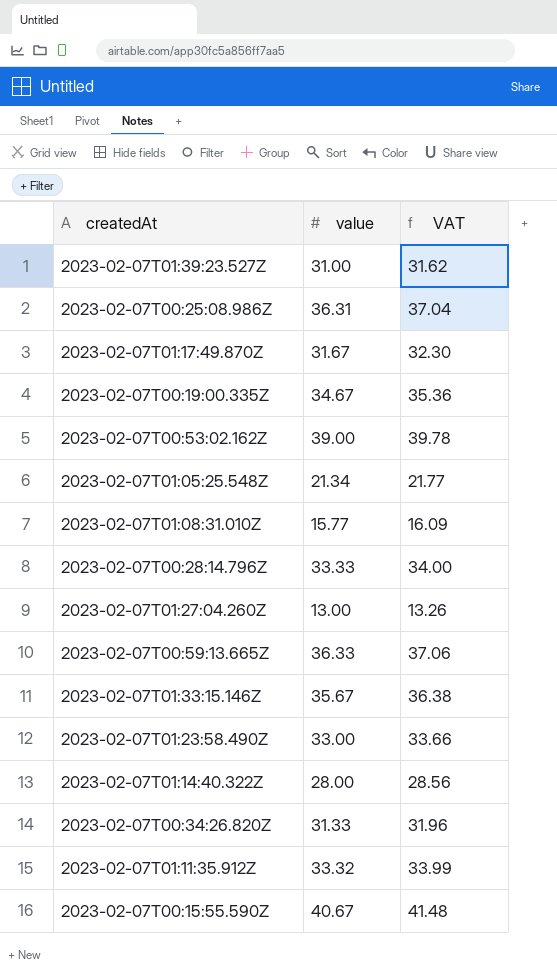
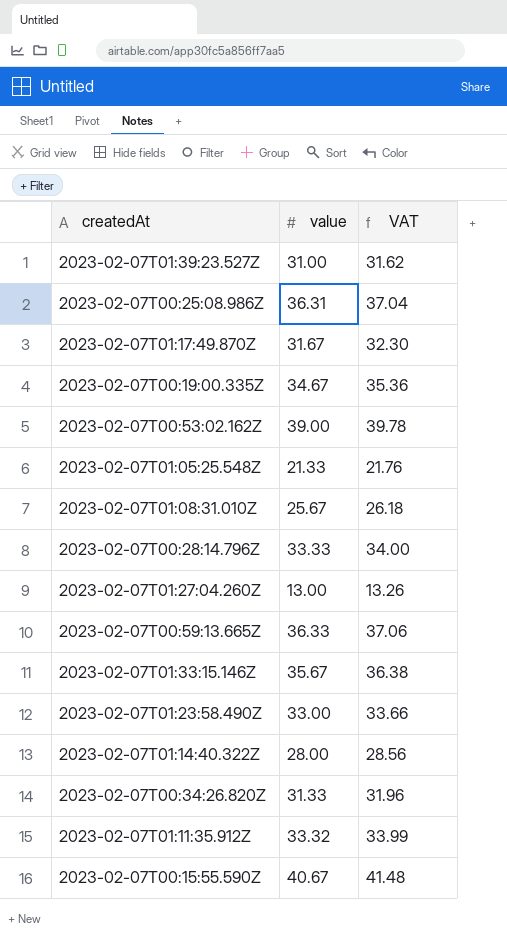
2023-02-07T01:05:25.548Z | value: 21.34 -> 21.33
2023-02-07T01:05:25.548Z | VAT: 21.77 -> 21.76
2023-02-07T01:08:31.010Z | value: 15.77 -> 25.67
2023-02-07T01:08:31.010Z | VAT: 16.09 -> 26.18

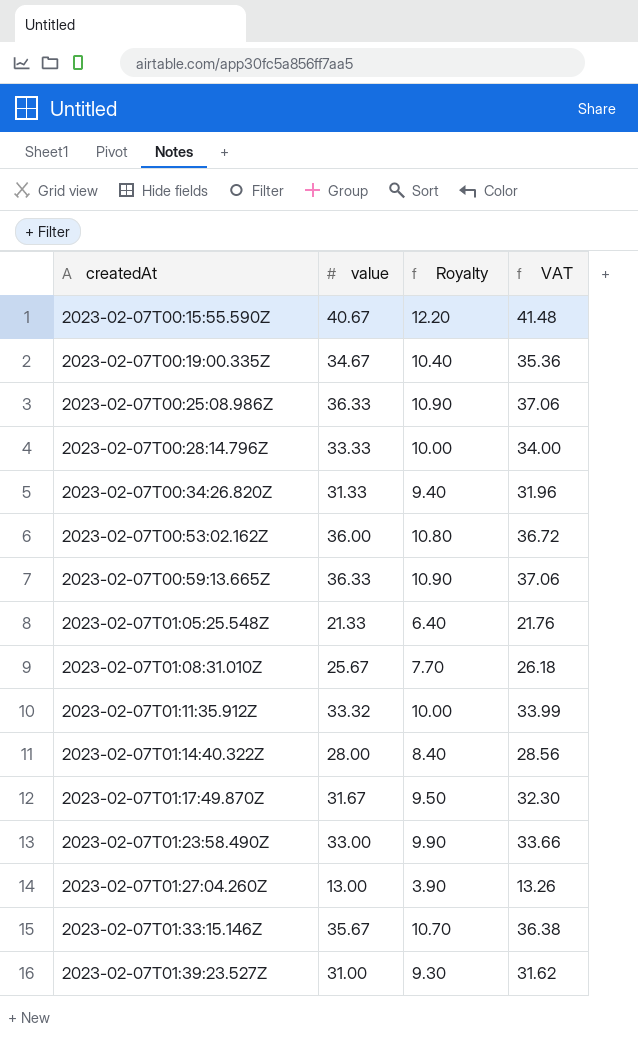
row order: none -> createdAt ascending
column Royalty | formula: none -> [value] * 0.3
2023-02-07T00:25:08.986Z | value: 36.31 -> 36.33
2023-02-07T00:25:08.986Z | VAT: 37.04 -> 37.06
2023-02-07T00:53:02.162Z | value: 39.00 -> 36.00
2023-02-07T00:53:02.162Z | VAT: 39.78 -> 36.72

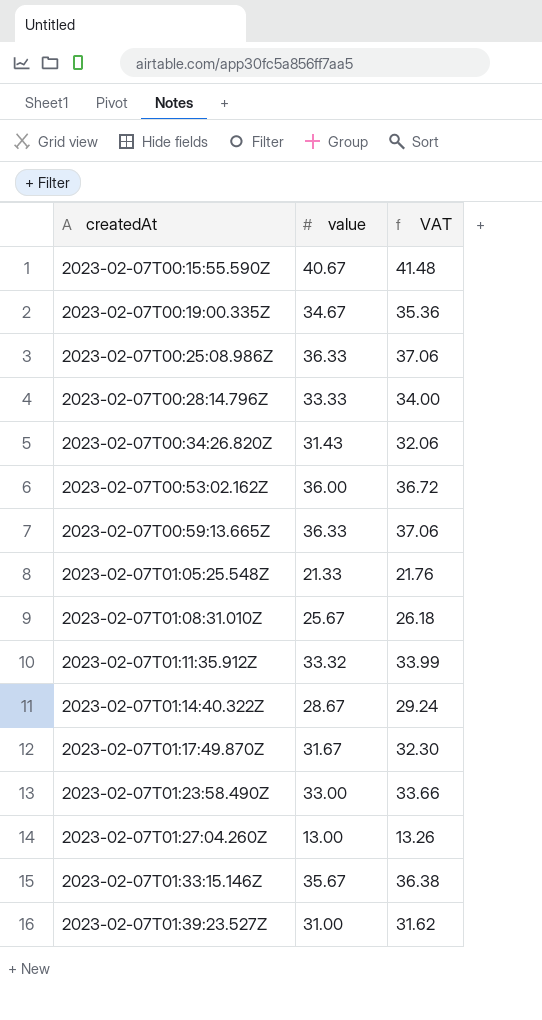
column Royalty | formula: [value] * 0.3 -> none
2023-02-07T00:34:26.820Z | value: 31.33 -> 31.43
2023-02-07T00:34:26.820Z | VAT: 31.96 -> 32.06
2023-02-07T01:14:40.322Z | value: 28.00 -> 28.67
2023-02-07T01:14:40.322Z | VAT: 28.56 -> 29.24

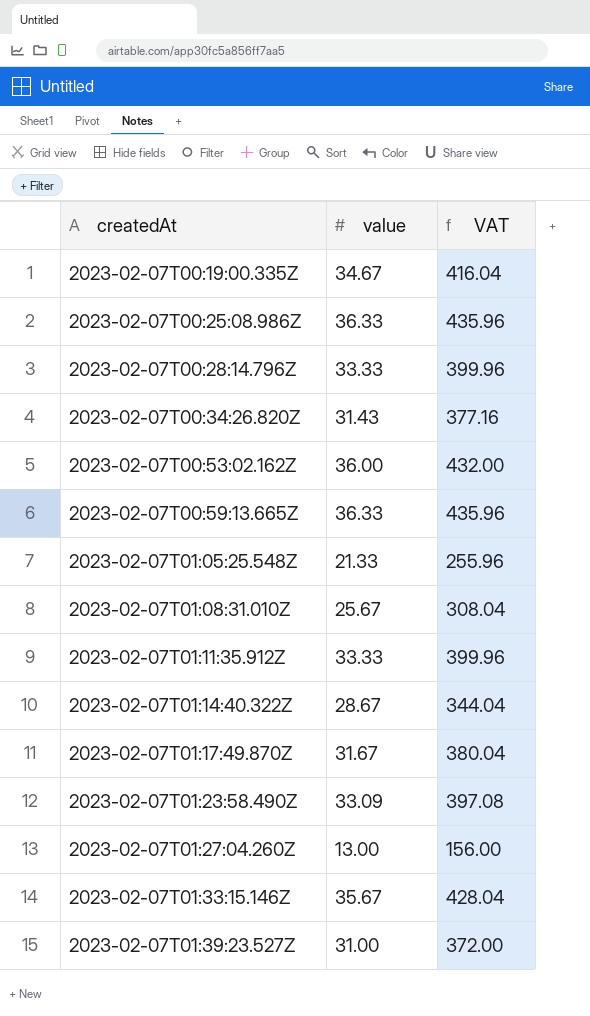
column VAT | formula: [value] * 1.02 -> [value] * 12
row 2023-02-07T00:15:55.590Z: 40.67 | 41.48 -> none
2023-02-07T01:11:35.912Z | value: 33.32 -> 33.33
2023-02-07T01:23:58.490Z | value: 33.00 -> 33.09

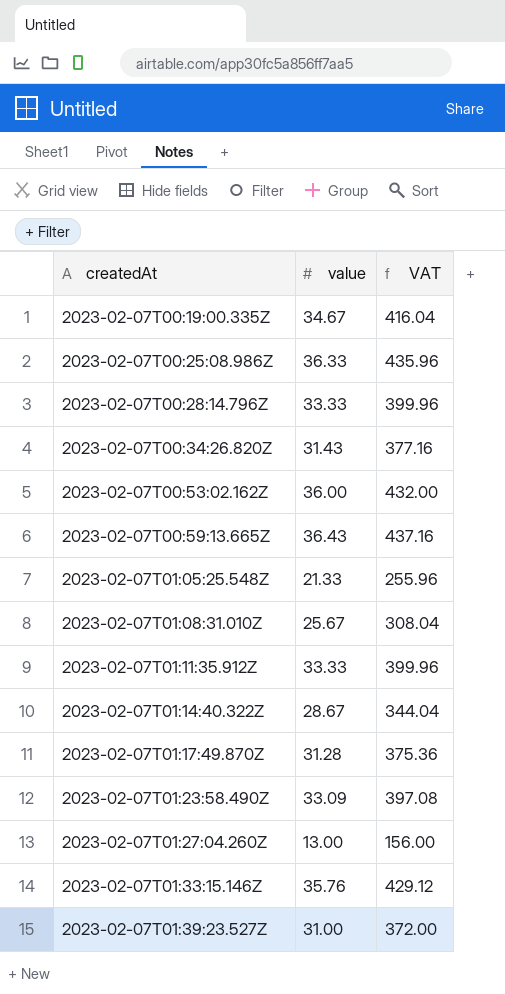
2023-02-07T00:59:13.665Z | value: 36.33 -> 36.43
2023-02-07T00:59:13.665Z | VAT: 435.96 -> 437.16
2023-02-07T01:17:49.870Z | value: 31.67 -> 31.28
2023-02-07T01:17:49.870Z | VAT: 380.04 -> 375.36
2023-02-07T01:33:15.146Z | value: 35.67 -> 35.76
2023-02-07T01:33:15.146Z | VAT: 428.04 -> 429.12

